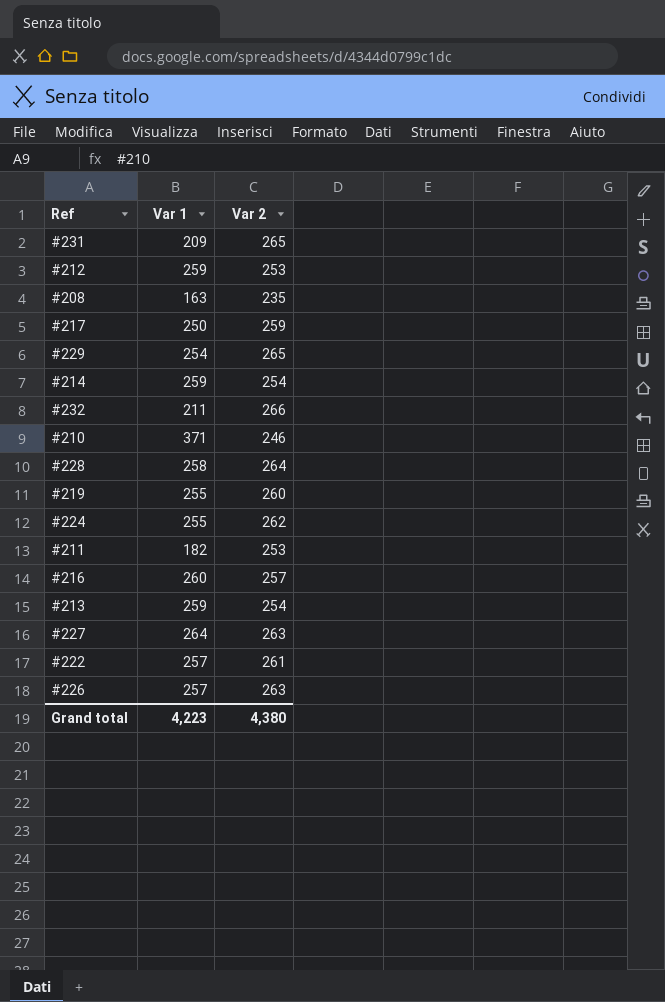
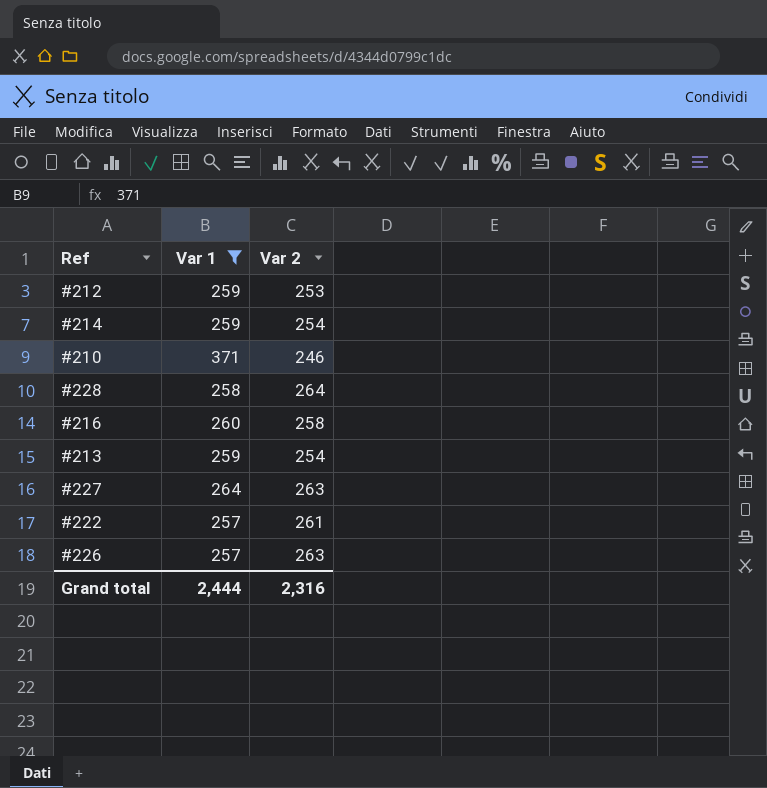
filter: none -> Var 1 >= 257
#216 | Var 2: 257 -> 258
Grand total | Var 1: 4,223 -> 2,444
Grand total | Var 2: 4,380 -> 2,316

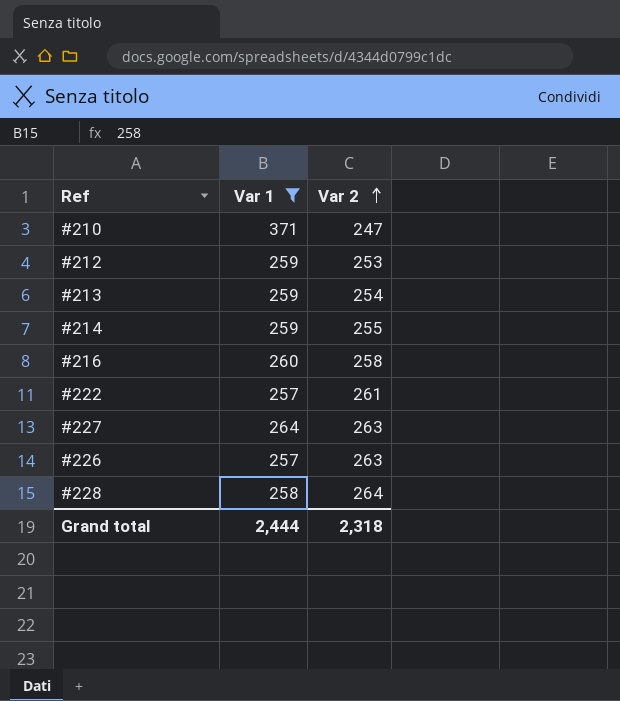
row order: none -> Var 2 ascending
#210 | Var 2: 246 -> 247
#214 | Var 2: 254 -> 255
Grand total | Var 2: 2,316 -> 2,318

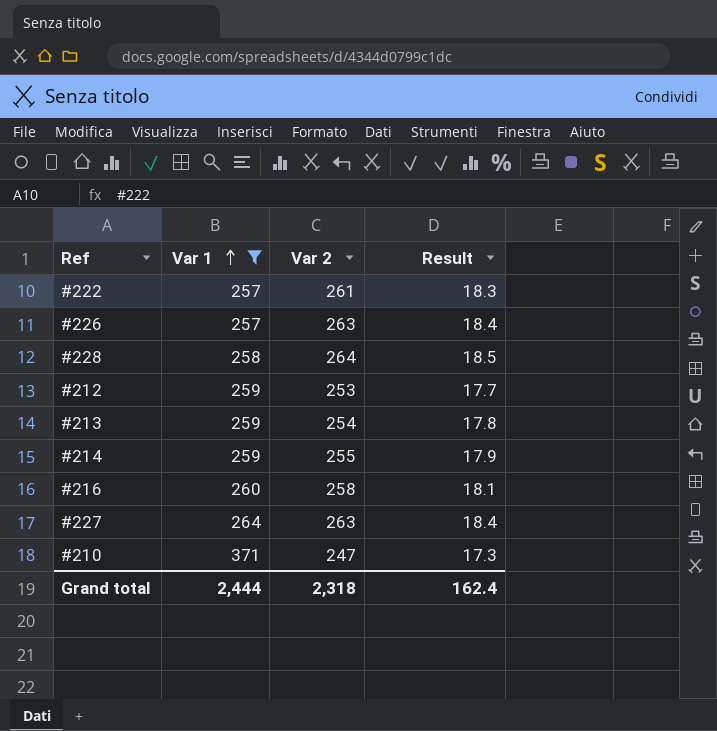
row order: Var 2 ascending -> Var 1 ascending
column Result | formula: none -> [Var 2] * 0.07

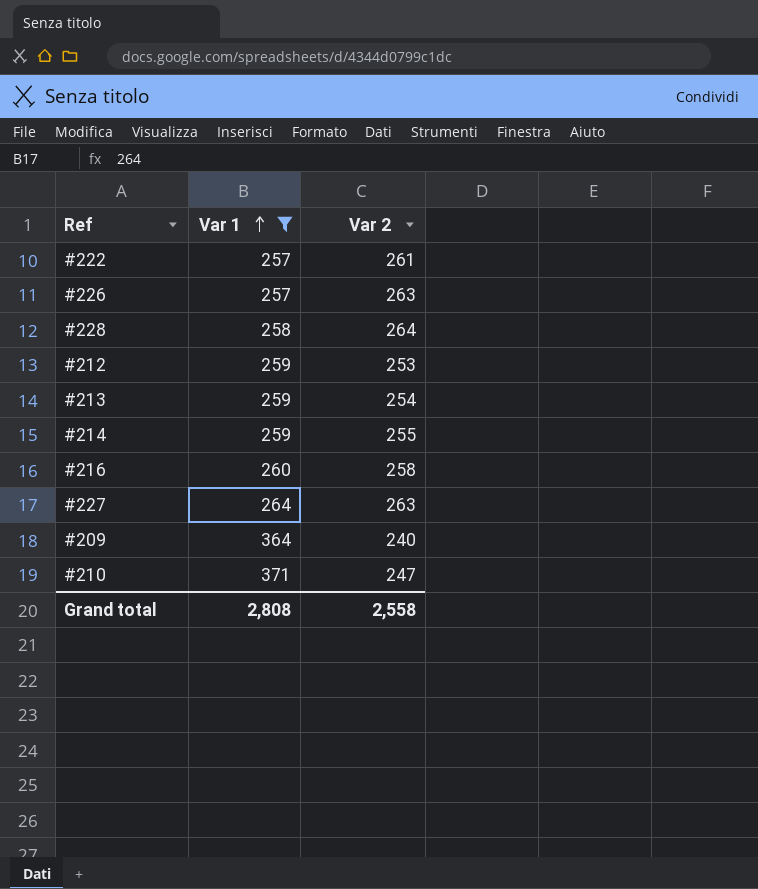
column Result | formula: [Var 2] * 0.07 -> none
row #209: none -> 364 | 240
Grand total | Var 1: 2,444 -> 2,808
Grand total | Var 2: 2,318 -> 2,558

